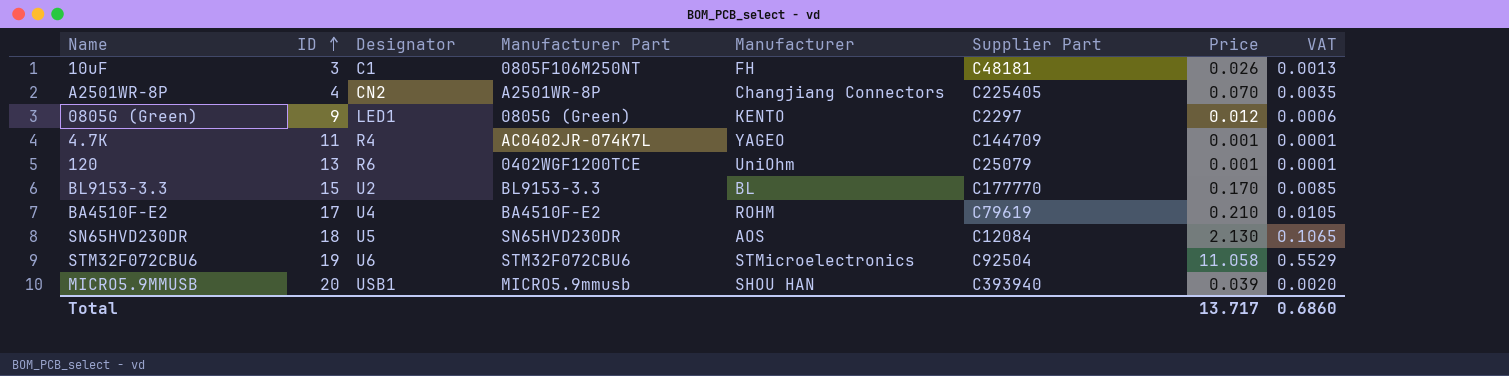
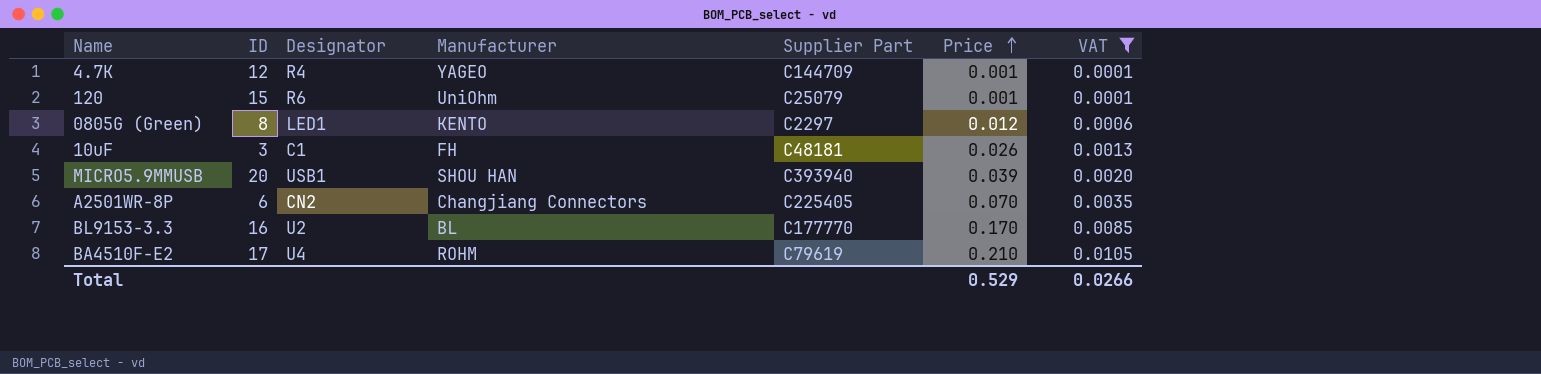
filter: none -> VAT <= 0.0105
row order: ID ascending -> Price ascending
column Manufacturer Part | position: 4 -> none
4.7K | ID: 11 -> 12
120 | ID: 13 -> 15
0805G (Green) | ID: 9 -> 8
A2501WR-8P | ID: 4 -> 6
BL9153-3.3 | ID: 15 -> 16
Total | Price: 13.717 -> 0.529
Total | VAT: 0.6860 -> 0.0266

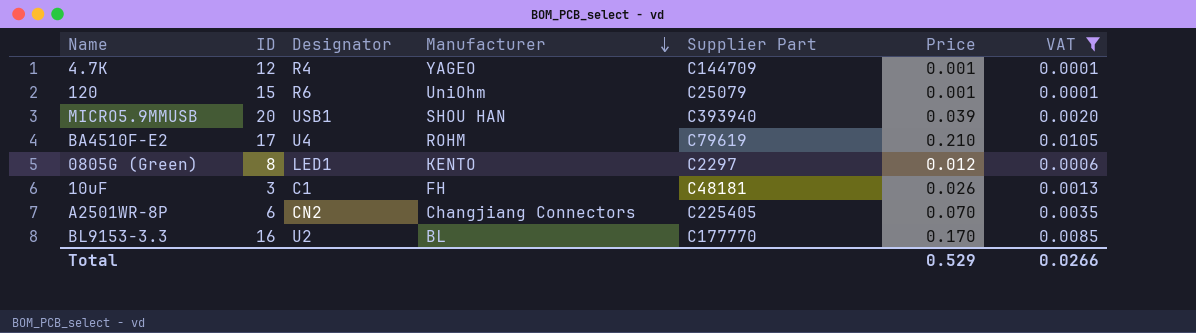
row order: Price ascending -> Manufacturer descending

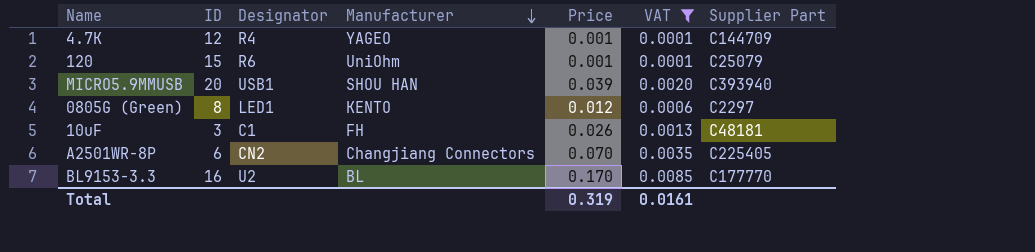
column Supplier Part | position: 5 -> 7
row BA4510F-E2: 17 | U4 | ROHM | C79619 | 0.210 | 0.0105 -> none
Total | Price: 0.529 -> 0.319
Total | VAT: 0.0266 -> 0.0161

